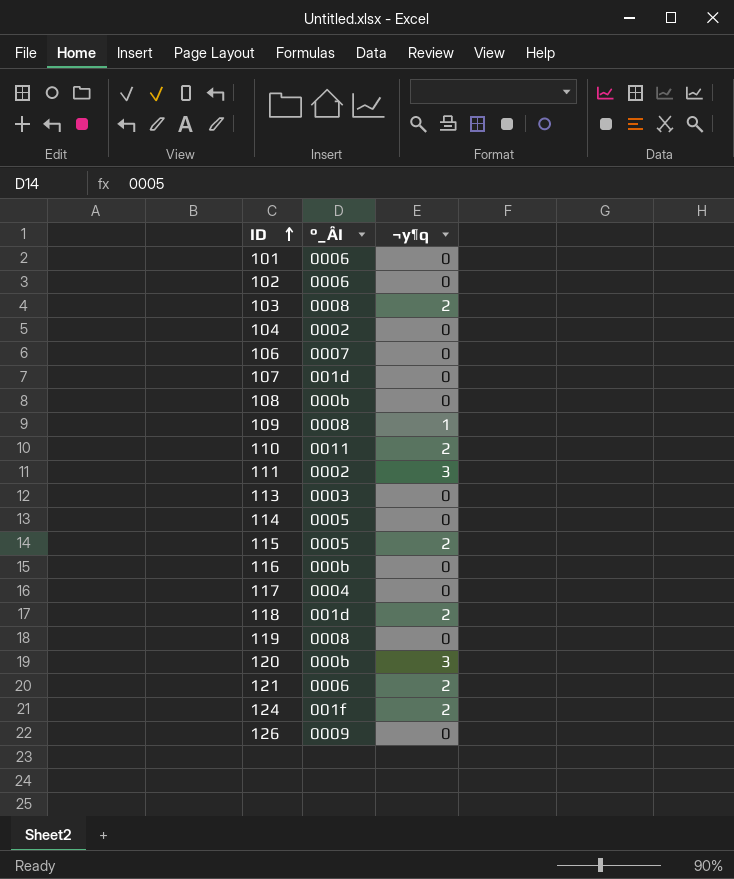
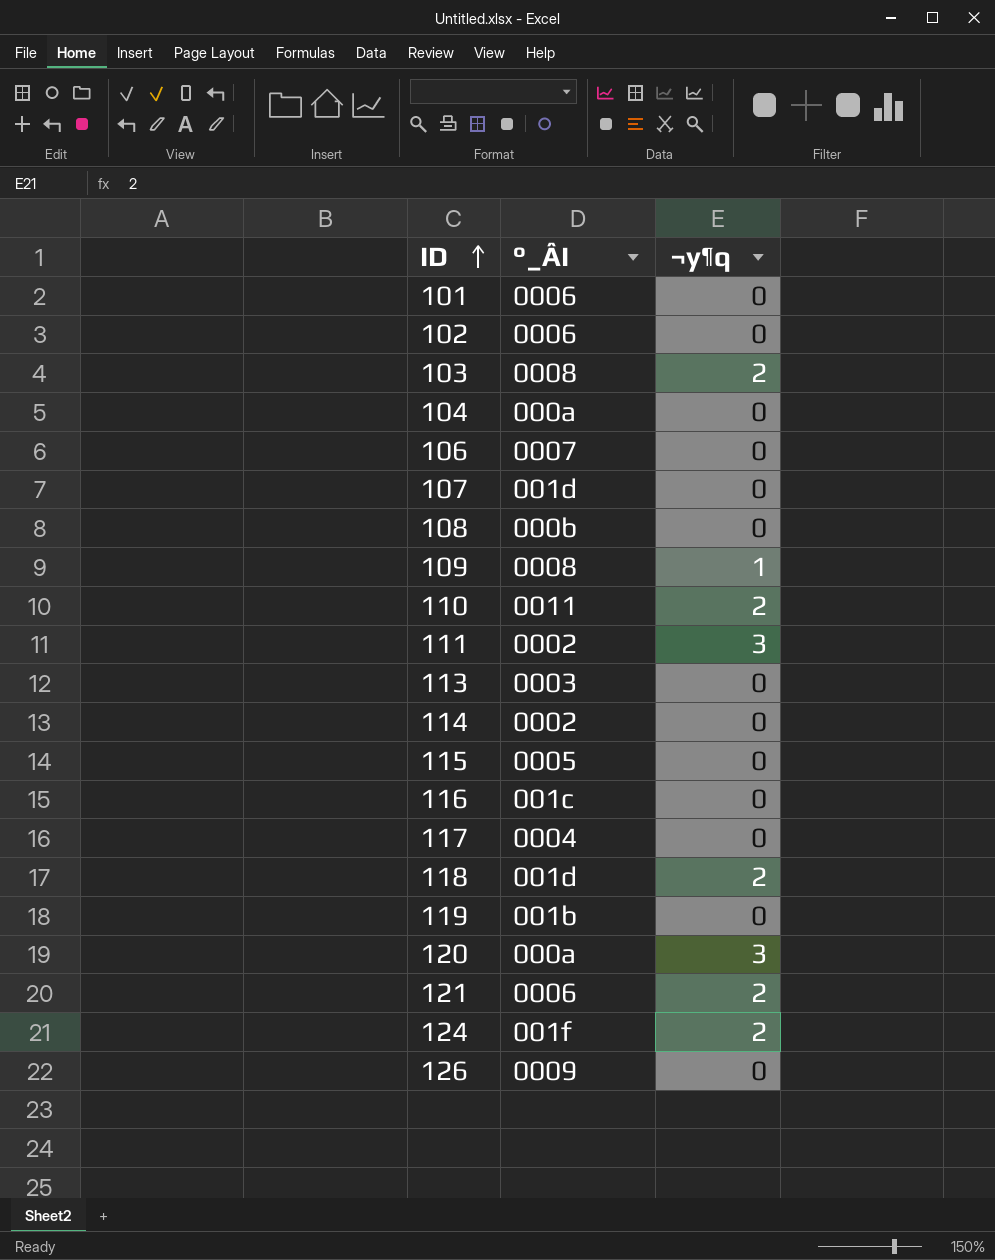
104 | °_ÂI: 0002 -> 000a
114 | °_ÂI: 0005 -> 0002
115 | ¬y¶q: 2 -> 0
116 | °_ÂI: 000b -> 001c
119 | °_ÂI: 0008 -> 001b
120 | °_ÂI: 000b -> 000a

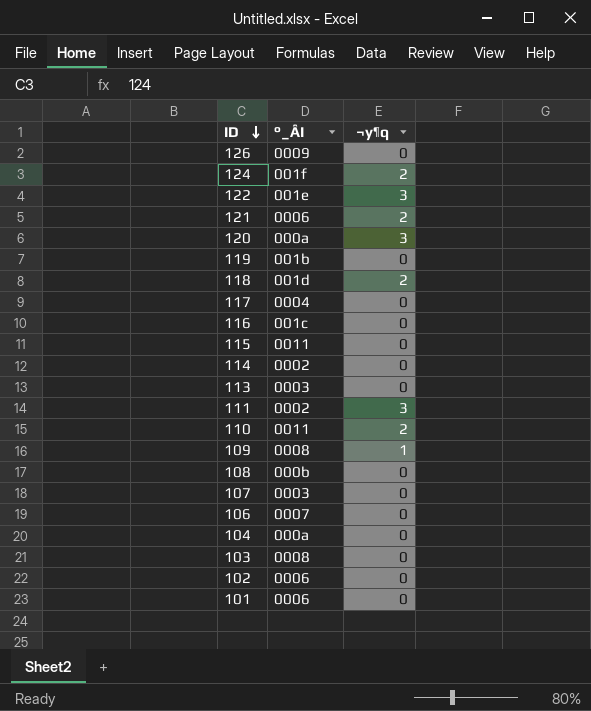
row order: ID ascending -> ID descending
row 122: none -> 001e | 3
115 | °_ÂI: 0005 -> 0011
107 | °_ÂI: 001d -> 0003
103 | ¬y¶q: 2 -> 0

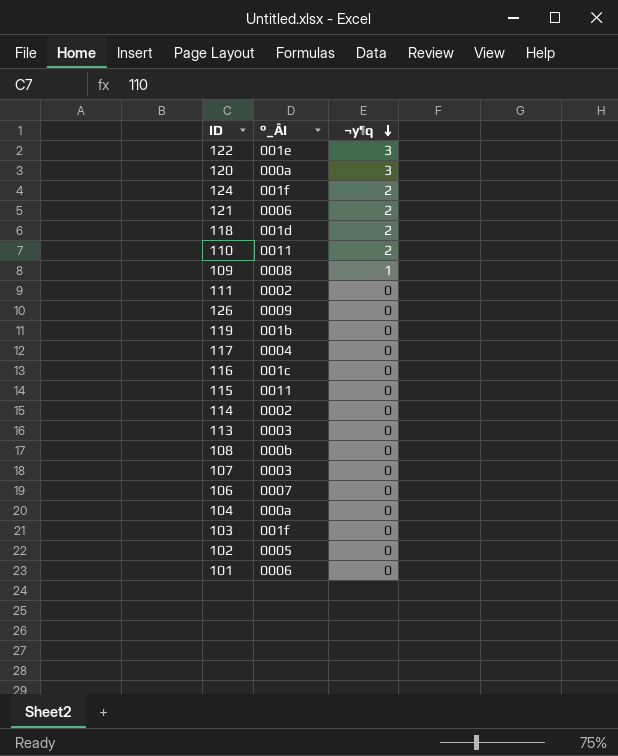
row order: ID descending -> ¬y¶q descending
111 | ¬y¶q: 3 -> 0
103 | °_ÂI: 0008 -> 001f
102 | °_ÂI: 0006 -> 0005

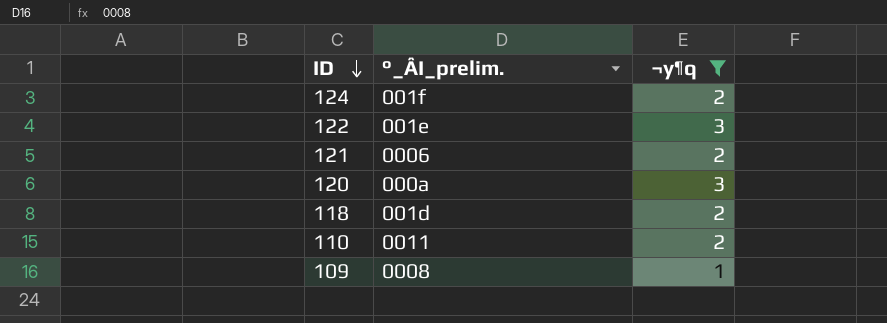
filter: none -> ¬y¶q != 0
row order: ¬y¶q descending -> ID descending
column name: °_ÂI -> °_ÂI_prelim.

